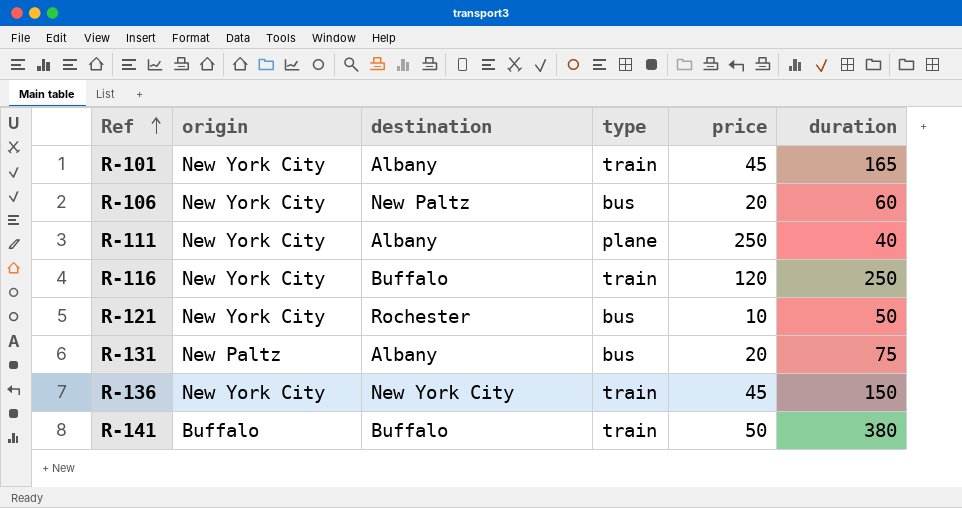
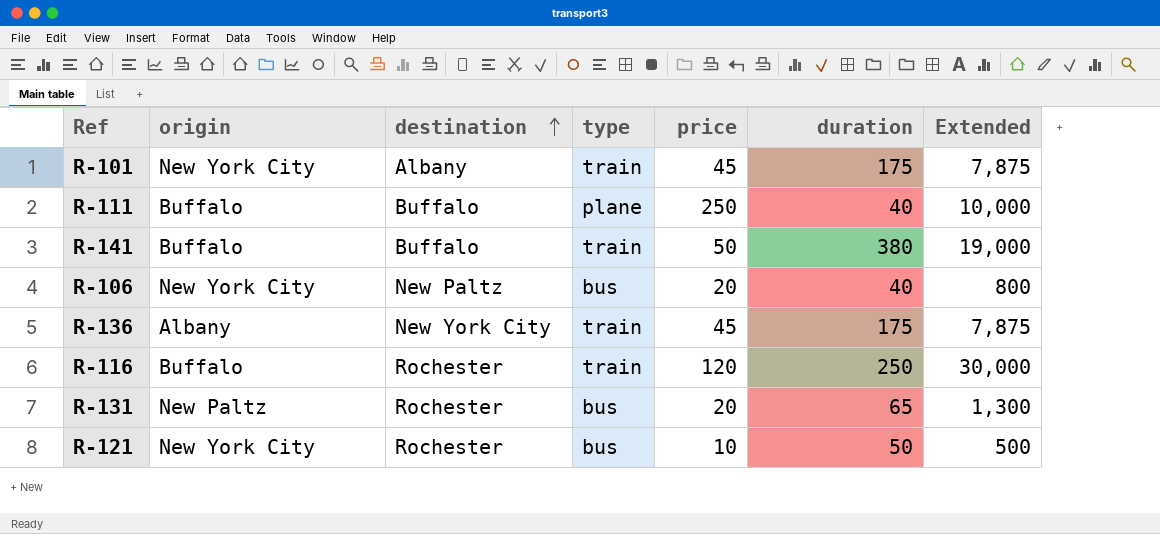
row order: Ref ascending -> destination ascending
column Extended | formula: none -> [price] * [duration]
R-101 | duration: 165 -> 175
R-111 | origin: New York City -> Buffalo
R-111 | destination: Albany -> Buffalo
R-106 | duration: 60 -> 40
R-136 | origin: New York City -> Albany
R-136 | duration: 150 -> 175
R-116 | origin: New York City -> Buffalo
R-116 | destination: Buffalo -> Rochester
R-131 | destination: Albany -> Rochester
R-131 | duration: 75 -> 65

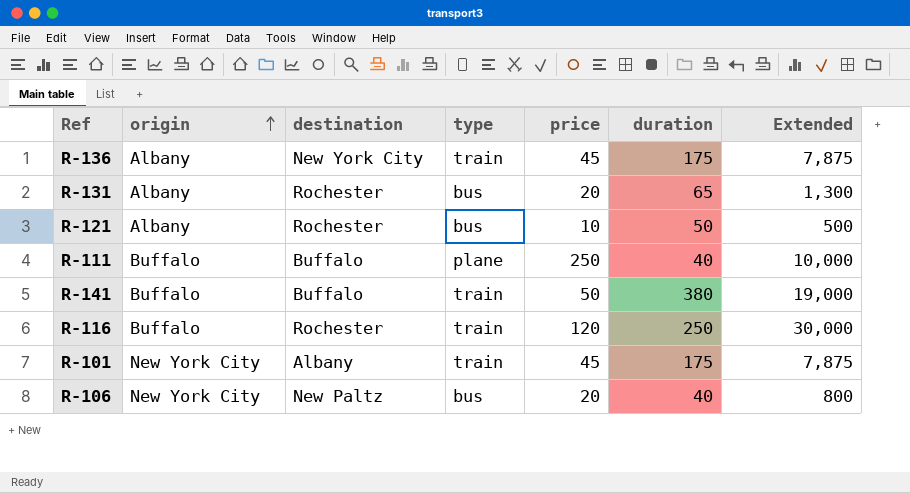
row order: destination ascending -> origin ascending
R-131 | origin: New Paltz -> Albany
R-121 | origin: New York City -> Albany

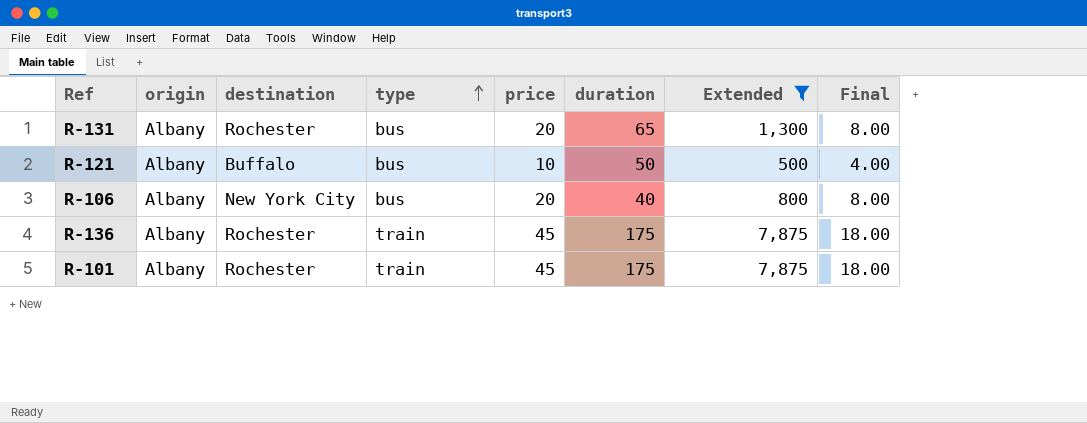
filter: none -> Extended <= 7,875
row order: origin ascending -> type ascending
column Final | formula: none -> [price] * 0.4
R-121 | destination: Rochester -> Buffalo
R-106 | origin: New York City -> Albany
R-106 | destination: New Paltz -> New York City
R-136 | destination: New York City -> Rochester
R-101 | origin: New York City -> Albany
R-101 | destination: Albany -> Rochester

